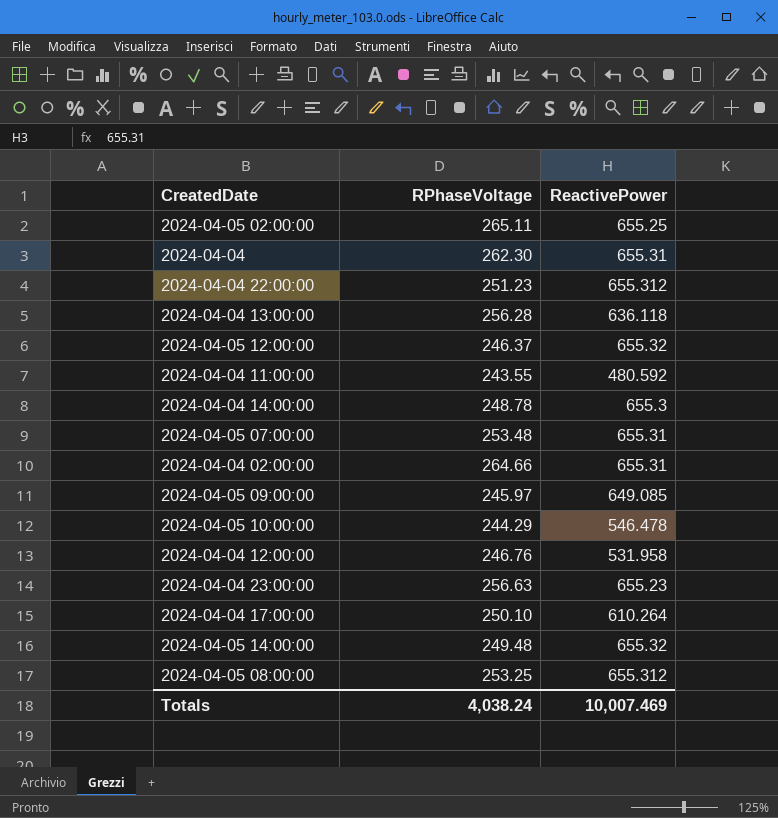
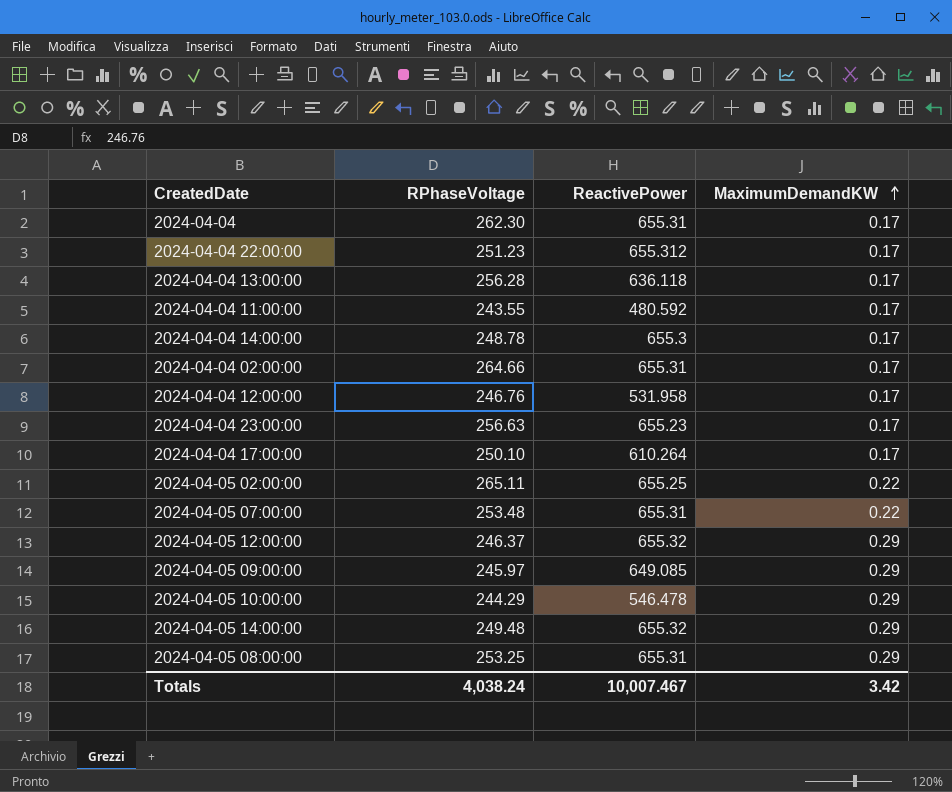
row order: none -> MaximumDemandKW ascending
column MaximumDemandKW | position: none -> 4
2024-04-05 08:00:00 | ReactivePower: 655.312 -> 655.31
Totals | ReactivePower: 10,007.469 -> 10,007.467

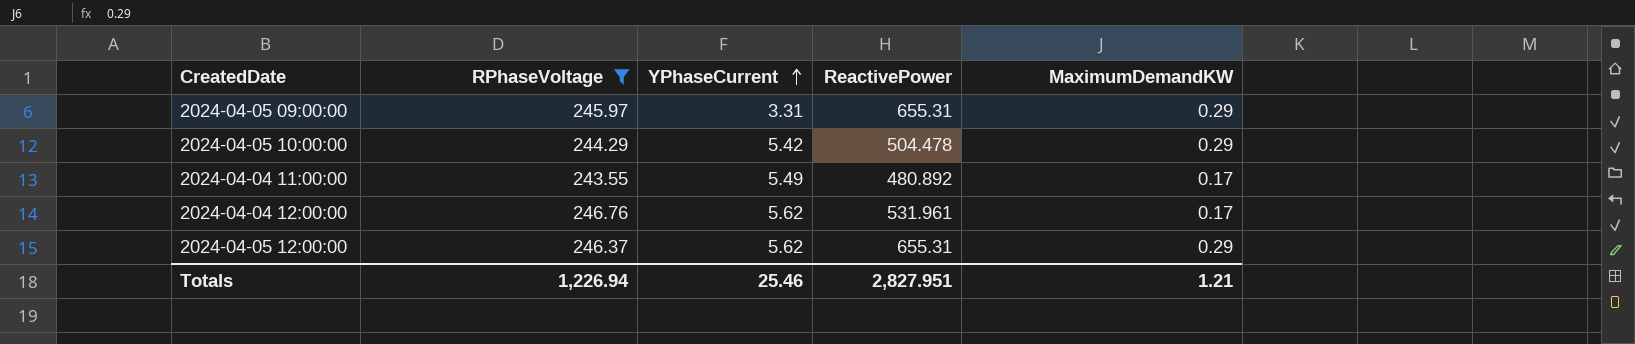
filter: none -> RPhaseVoltage <= 246.76
row order: MaximumDemandKW ascending -> YPhaseCurrent ascending
column YPhaseCurrent | position: none -> 3
2024-04-05 09:00:00 | ReactivePower: 649.085 -> 655.31
2024-04-05 10:00:00 | ReactivePower: 546.478 -> 504.478
2024-04-04 11:00:00 | ReactivePower: 480.592 -> 480.892
2024-04-04 12:00:00 | ReactivePower: 531.958 -> 531.961
2024-04-05 12:00:00 | ReactivePower: 655.32 -> 655.31
Totals | RPhaseVoltage: 4,038.24 -> 1,226.94
Totals | ReactivePower: 10,007.467 -> 2,827.951
Totals | MaximumDemandKW: 3.42 -> 1.21

